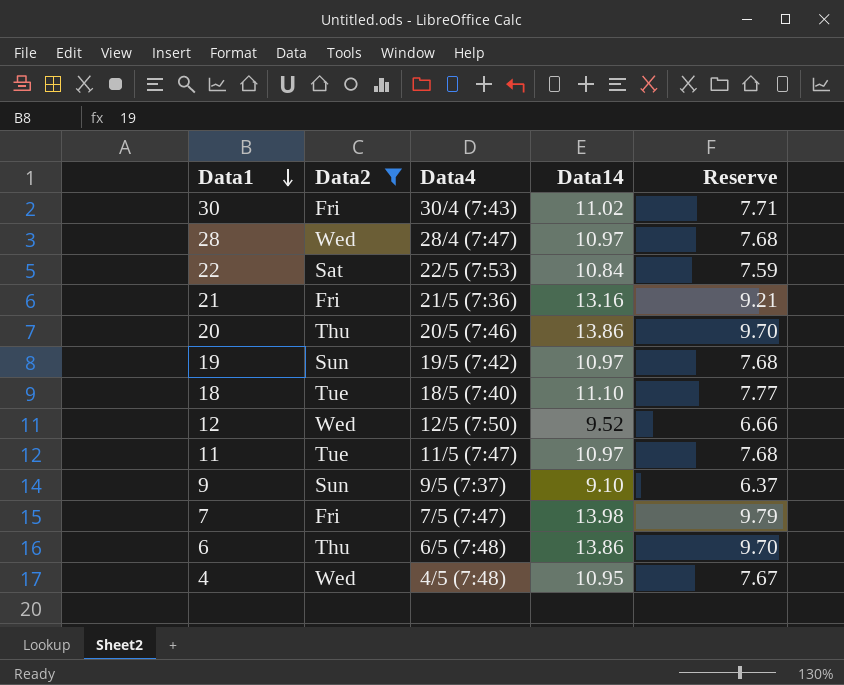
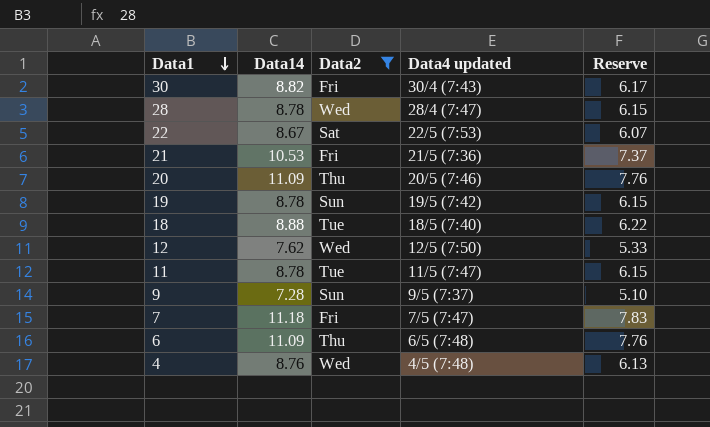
column Data14 | position: 4 -> 2
column name: Data4 -> Data4 updated
30 | Data14: 11.02 -> 8.82
30 | Reserve: 7.71 -> 6.17
28 | Data14: 10.97 -> 8.78
28 | Reserve: 7.68 -> 6.15
22 | Data14: 10.84 -> 8.67
22 | Reserve: 7.59 -> 6.07
21 | Data14: 13.16 -> 10.53
21 | Reserve: 9.21 -> 7.37
20 | Data14: 13.86 -> 11.09
20 | Reserve: 9.70 -> 7.76
19 | Data14: 10.97 -> 8.78
19 | Reserve: 7.68 -> 6.15
18 | Data14: 11.10 -> 8.88
18 | Reserve: 7.77 -> 6.22
12 | Data14: 9.52 -> 7.62
12 | Reserve: 6.66 -> 5.33
11 | Data14: 10.97 -> 8.78
11 | Reserve: 7.68 -> 6.15
9 | Data14: 9.10 -> 7.28
9 | Reserve: 6.37 -> 5.10
7 | Data14: 13.98 -> 11.18
7 | Reserve: 9.79 -> 7.83
6 | Data14: 13.86 -> 11.09
6 | Reserve: 9.70 -> 7.76
4 | Data14: 10.95 -> 8.76
4 | Reserve: 7.67 -> 6.13

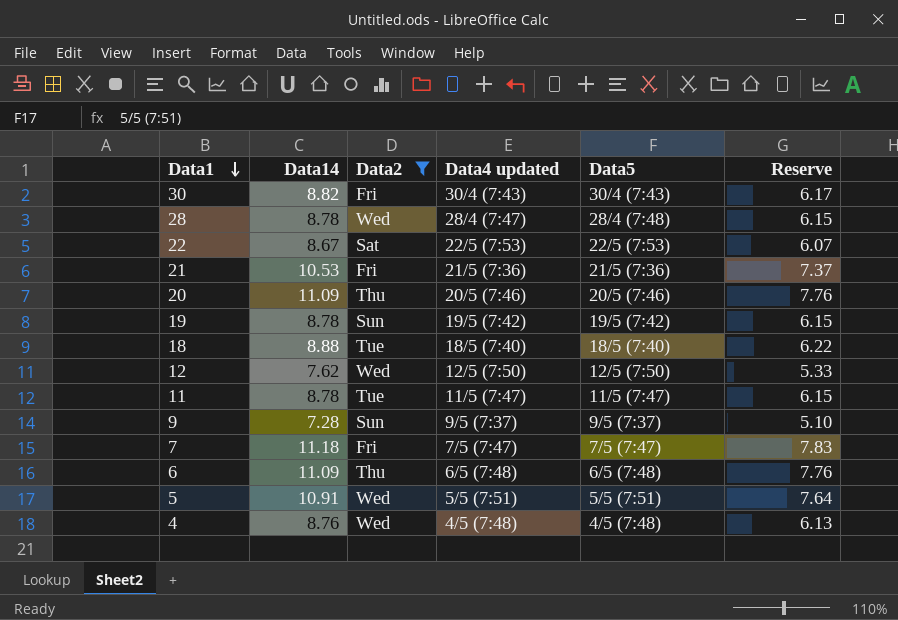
column Data5 | position: none -> 5
row 5: none -> 10.91 | Wed | 5/5 (7:51) | 5/5 (7:51) | 7.64

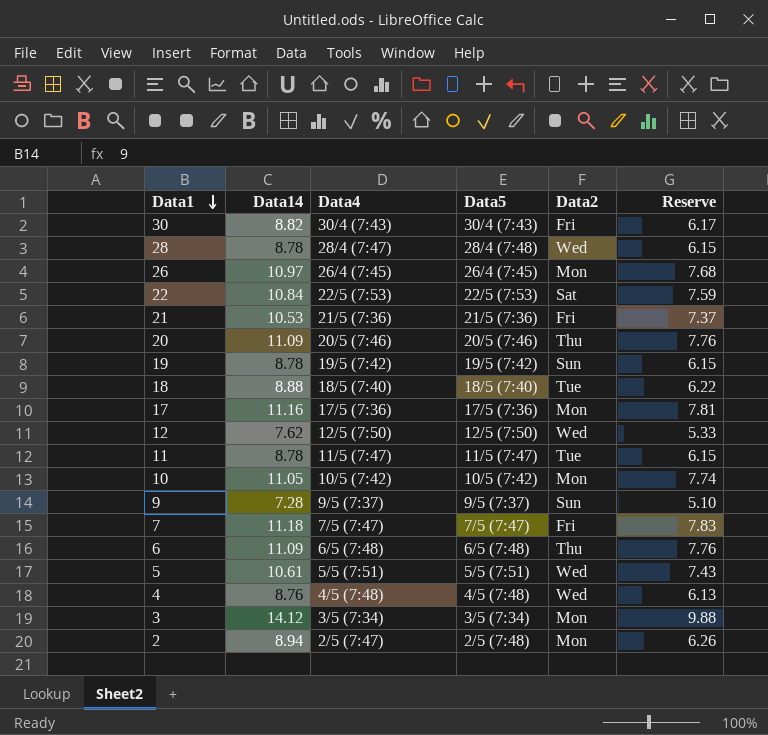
filter: Data2 != Mon -> none
column name: Data4 updated -> Data4
column Data2 | position: 3 -> 5
22 | Data14: 8.67 -> 10.84
22 | Reserve: 6.07 -> 7.59
5 | Data14: 10.91 -> 10.61
5 | Reserve: 7.64 -> 7.43

